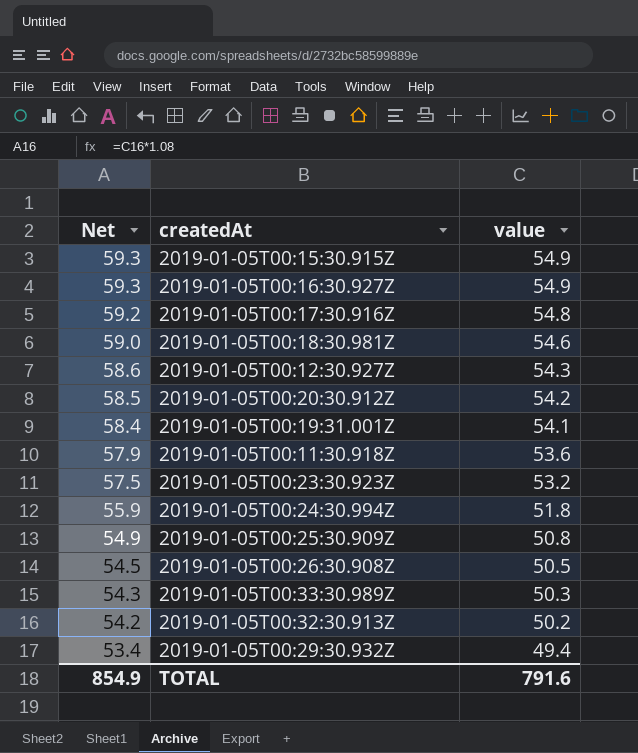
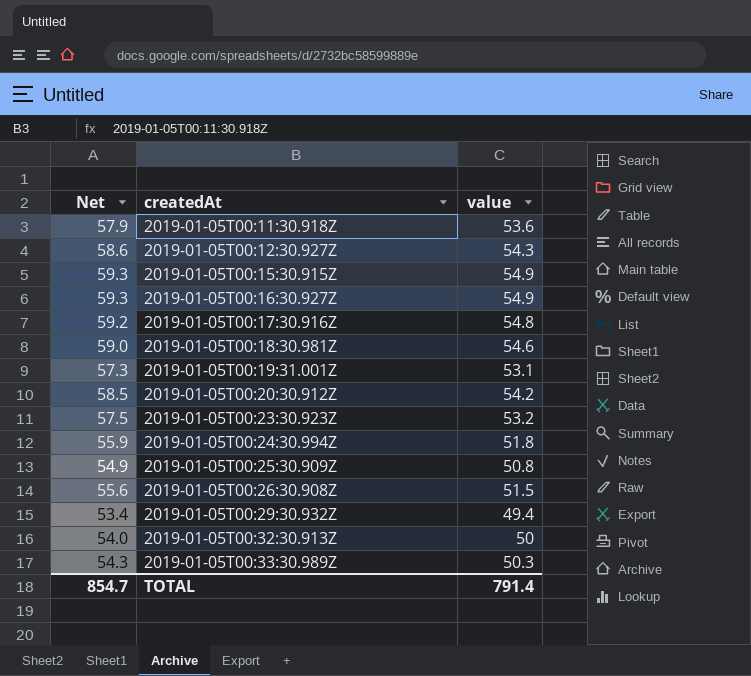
row order: Net descending -> createdAt ascending
2019-01-05T00:19:31.001Z | Net: 58.4 -> 57.3
2019-01-05T00:19:31.001Z | value: 54.1 -> 53.1
2019-01-05T00:26:30.908Z | Net: 54.5 -> 55.6
2019-01-05T00:26:30.908Z | value: 50.5 -> 51.5
2019-01-05T00:32:30.913Z | Net: 54.2 -> 54.0
2019-01-05T00:32:30.913Z | value: 50.2 -> 50
TOTAL | Net: 854.9 -> 854.7
TOTAL | value: 791.6 -> 791.4

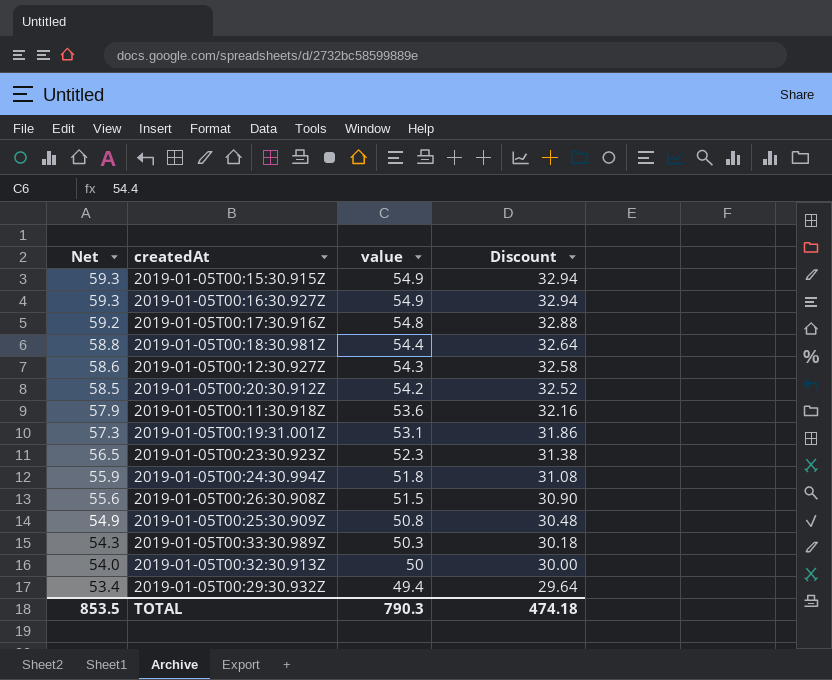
row order: createdAt ascending -> Net descending
column Discount | formula: none -> [value] * 0.6
2019-01-05T00:18:30.981Z | Net: 59.0 -> 58.8
2019-01-05T00:18:30.981Z | value: 54.6 -> 54.4
2019-01-05T00:23:30.923Z | Net: 57.5 -> 56.5
2019-01-05T00:23:30.923Z | value: 53.2 -> 52.3
TOTAL | Net: 854.7 -> 853.5
TOTAL | value: 791.4 -> 790.3

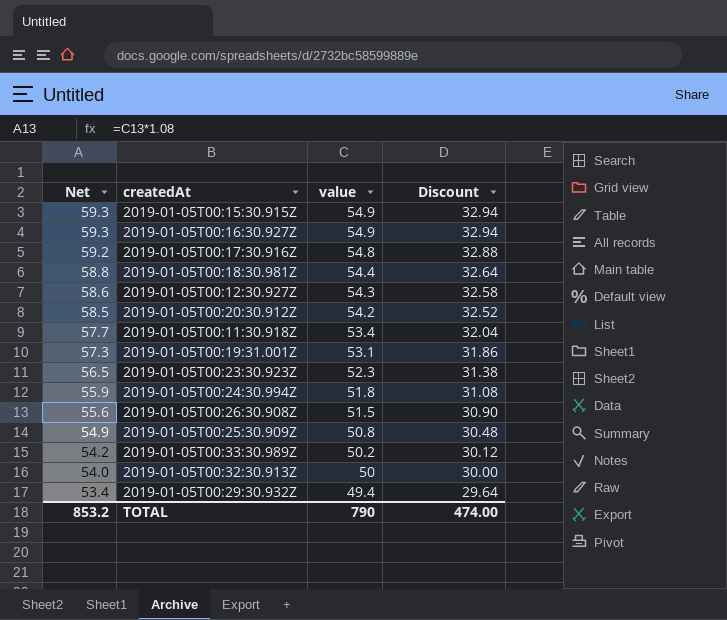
2019-01-05T00:11:30.918Z | Net: 57.9 -> 57.7
2019-01-05T00:11:30.918Z | value: 53.6 -> 53.4
2019-01-05T00:11:30.918Z | Discount: 32.16 -> 32.04
2019-01-05T00:33:30.989Z | Net: 54.3 -> 54.2
2019-01-05T00:33:30.989Z | value: 50.3 -> 50.2
2019-01-05T00:33:30.989Z | Discount: 30.18 -> 30.12
TOTAL | Net: 853.5 -> 853.2
TOTAL | value: 790.3 -> 790
TOTAL | Discount: 474.18 -> 474.00

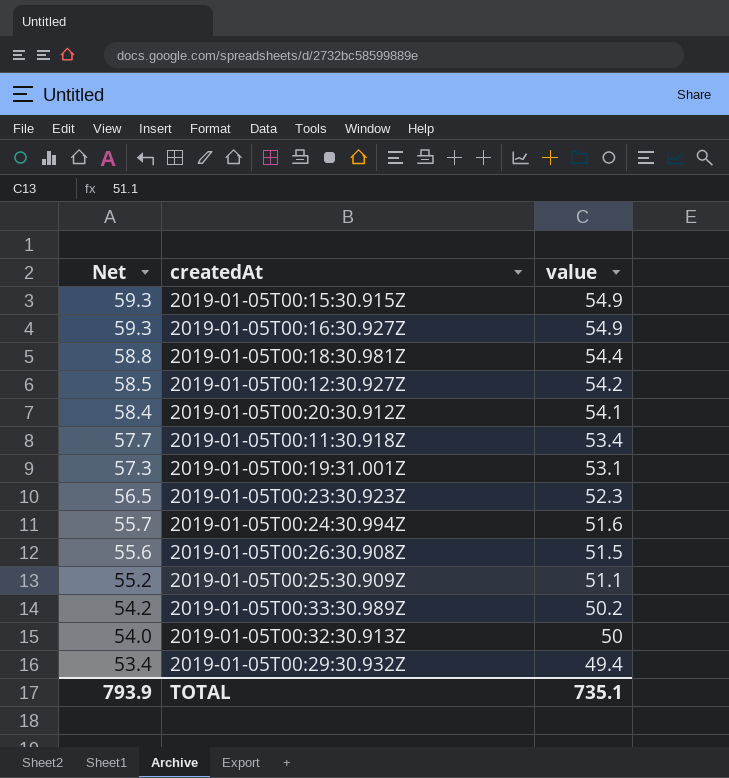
column Discount | formula: [value] * 0.6 -> none
row 2019-01-05T00:17:30.916Z: 59.2 | 54.8 | 32.88 -> none
2019-01-05T00:12:30.927Z | Net: 58.6 -> 58.5
2019-01-05T00:12:30.927Z | value: 54.3 -> 54.2
2019-01-05T00:20:30.912Z | Net: 58.5 -> 58.4
2019-01-05T00:20:30.912Z | value: 54.2 -> 54.1
2019-01-05T00:24:30.994Z | Net: 55.9 -> 55.7
2019-01-05T00:24:30.994Z | value: 51.8 -> 51.6
2019-01-05T00:25:30.909Z | Net: 54.9 -> 55.2
2019-01-05T00:25:30.909Z | value: 50.8 -> 51.1
TOTAL | Net: 853.2 -> 793.9
TOTAL | value: 790 -> 735.1

